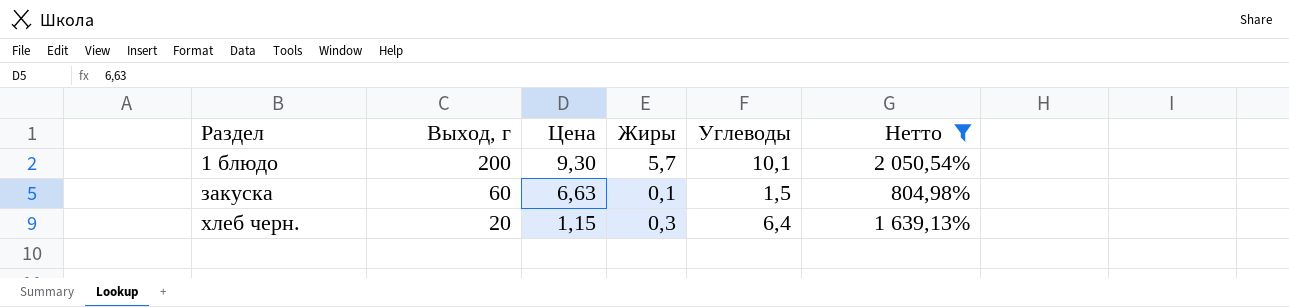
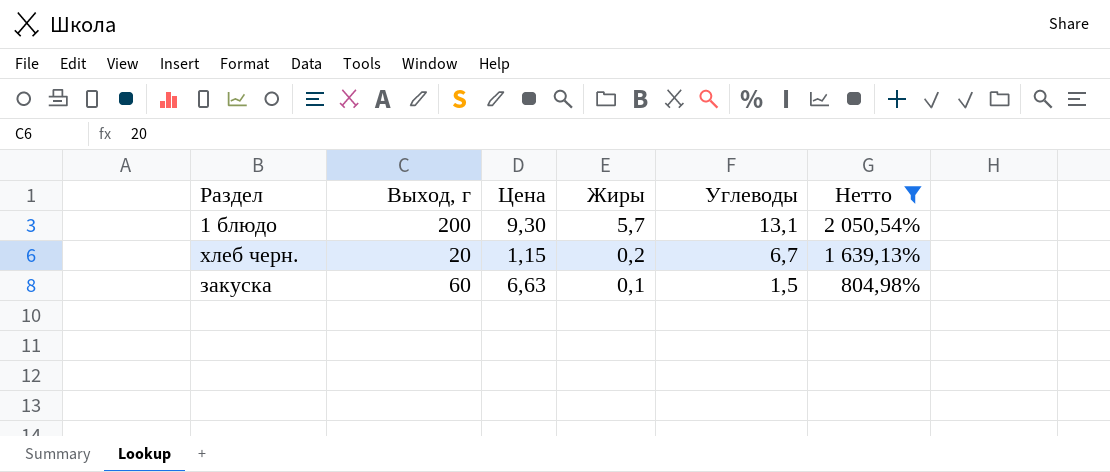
row order: Раздел ascending -> Жиры descending
1 блюдо | Углеводы: 10,1 -> 13,1
хлеб черн. | Жиры: 0,3 -> 0,2
хлеб черн. | Углеводы: 6,4 -> 6,7

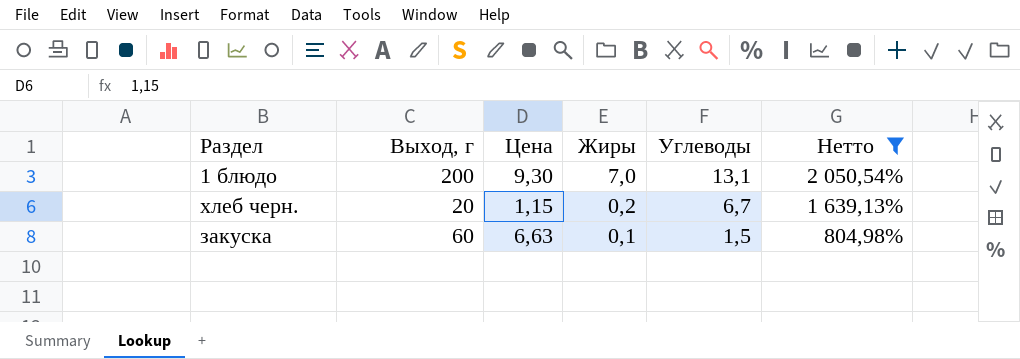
1 блюдо | Жиры: 5,7 -> 7,0

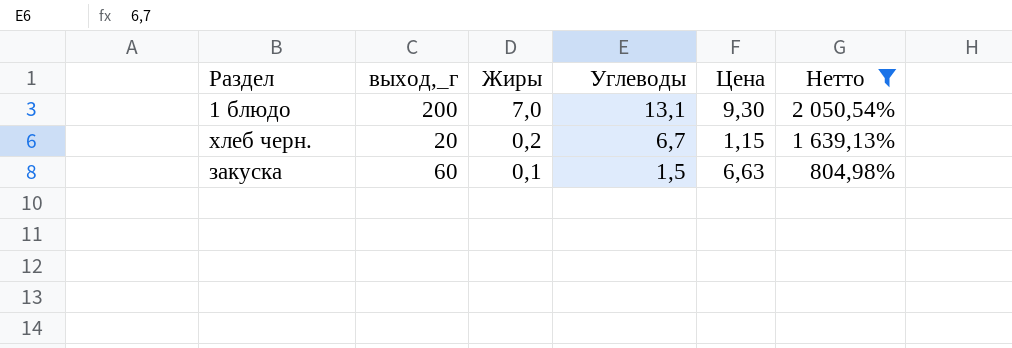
column name: Выход, г -> выход,_г
column Цена | position: 3 -> 5

